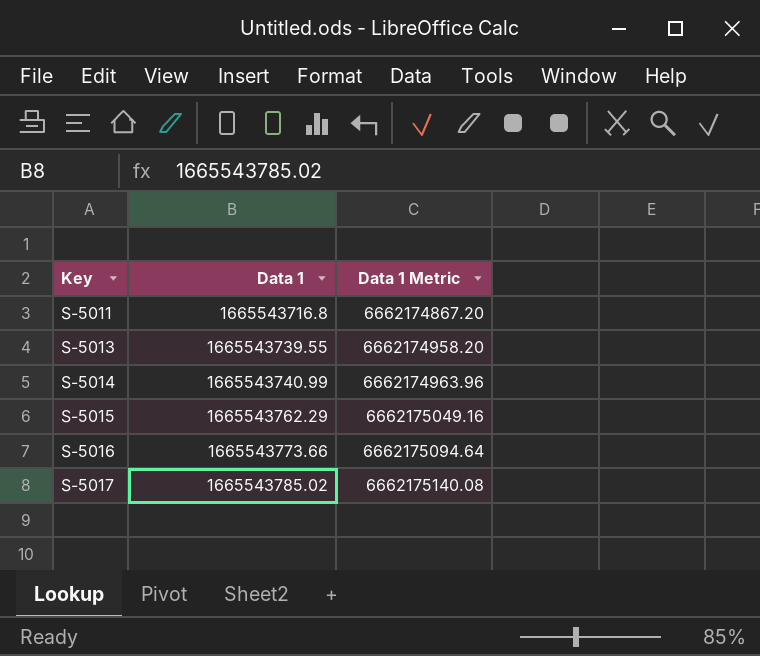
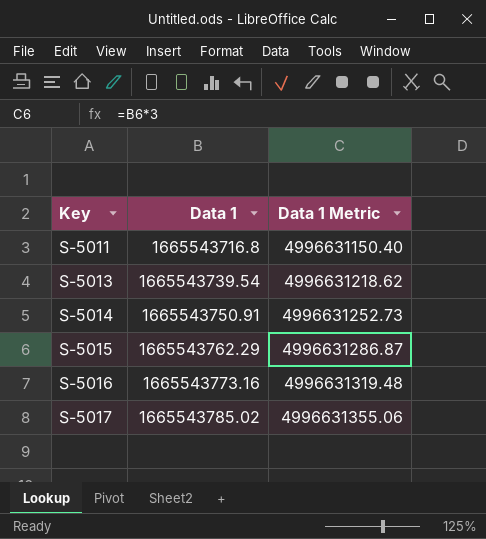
column Data 1 Metric | formula: [Data 1] * 4 -> [Data 1] * 3
S-5013 | Data 1: 1665543739.55 -> 1665543739.54
S-5014 | Data 1: 1665543740.99 -> 1665543750.91
S-5016 | Data 1: 1665543773.66 -> 1665543773.16

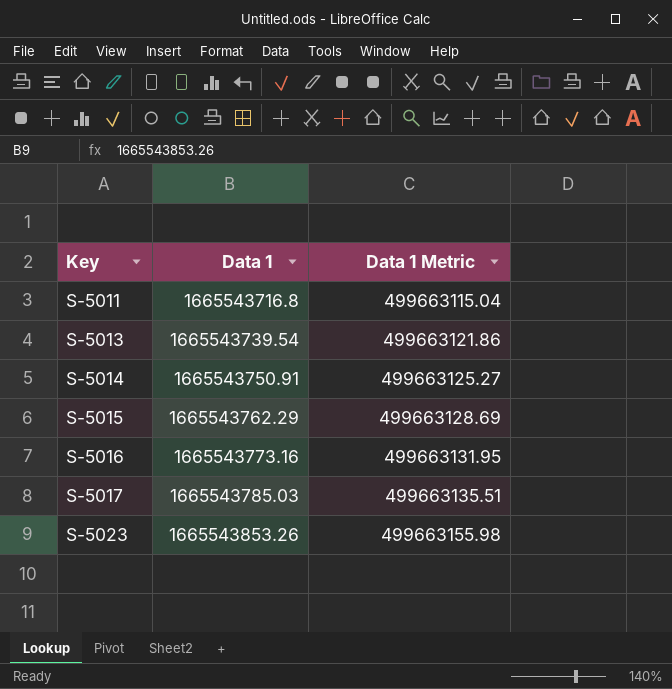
column Data 1 Metric | formula: [Data 1] * 3 -> [Data 1] * 0.3
S-5017 | Data 1: 1665543785.02 -> 1665543785.03
row S-5023: none -> 1665543853.26 | 499663155.98

